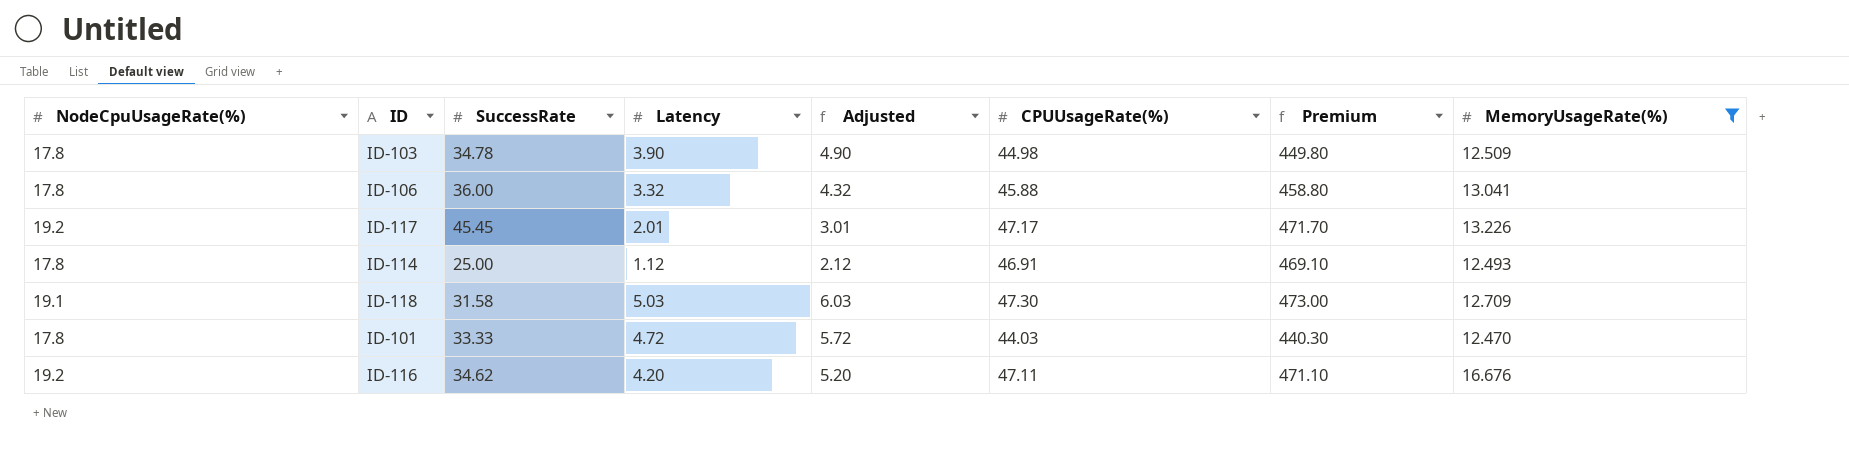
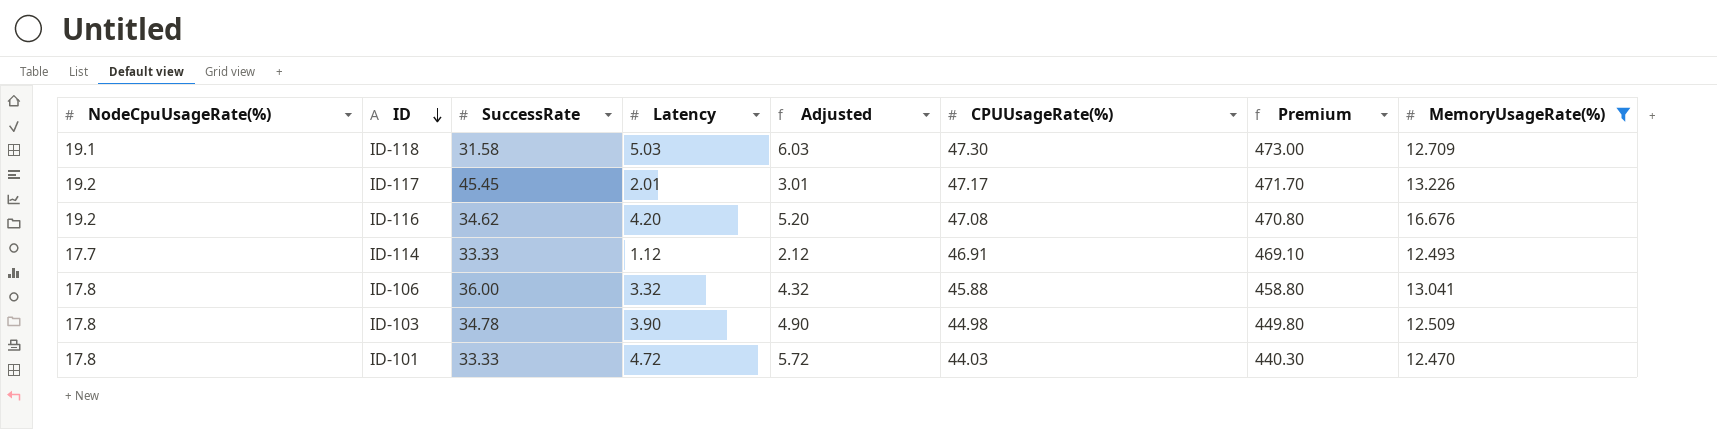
row order: none -> ID descending
ID-116 | CPUUsageRate(%): 47.11 -> 47.08
ID-116 | Premium: 471.10 -> 470.80
ID-114 | NodeCpuUsageRate(%): 17.8 -> 17.7
ID-114 | SuccessRate: 25.00 -> 33.33

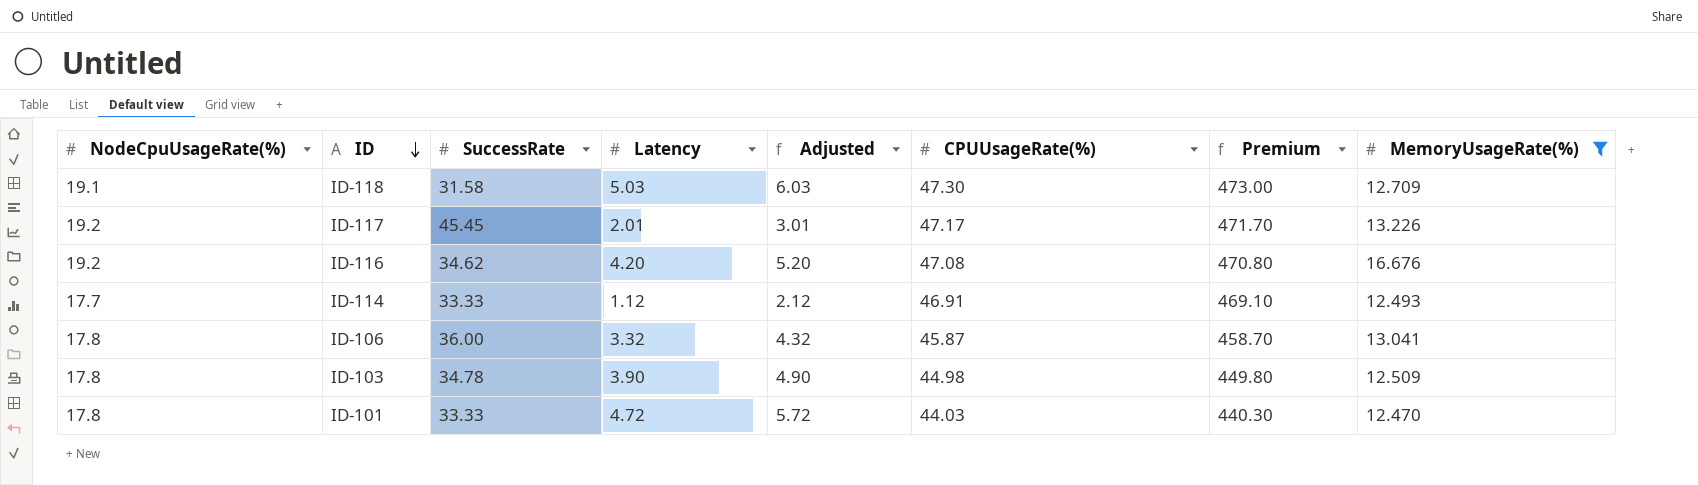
ID-106 | CPUUsageRate(%): 45.88 -> 45.87
ID-106 | Premium: 458.80 -> 458.70

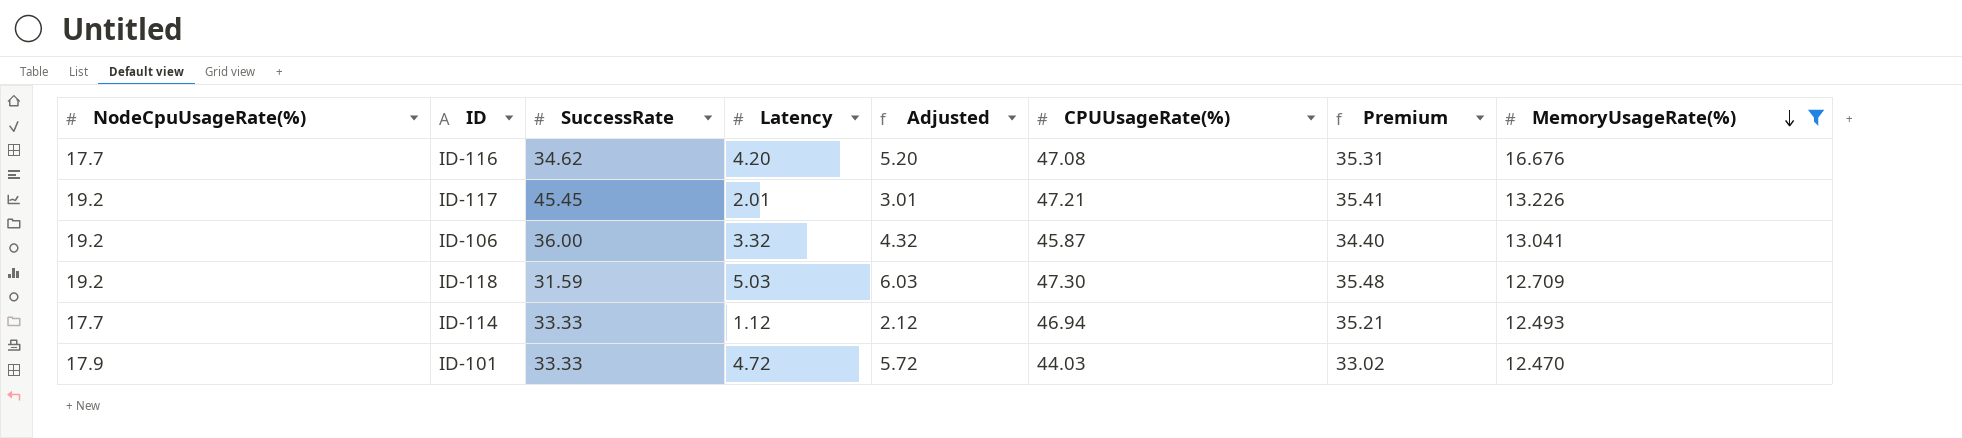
row order: ID descending -> MemoryUsageRate(%) descending
column Premium | formula: [CPUUsageRate(%)] * 10 -> [CPUUsageRate(%)] * 0.75
row ID-103: 17.8 | 34.78 | 3.90 | 4.90 | 44.98 | 449.80 | 12.509 -> none
ID-116 | NodeCpuUsageRate(%): 19.2 -> 17.7
ID-117 | CPUUsageRate(%): 47.17 -> 47.21
ID-106 | NodeCpuUsageRate(%): 17.8 -> 19.2
ID-118 | NodeCpuUsageRate(%): 19.1 -> 19.2
ID-118 | SuccessRate: 31.58 -> 31.59
ID-114 | CPUUsageRate(%): 46.91 -> 46.94
ID-101 | NodeCpuUsageRate(%): 17.8 -> 17.9

